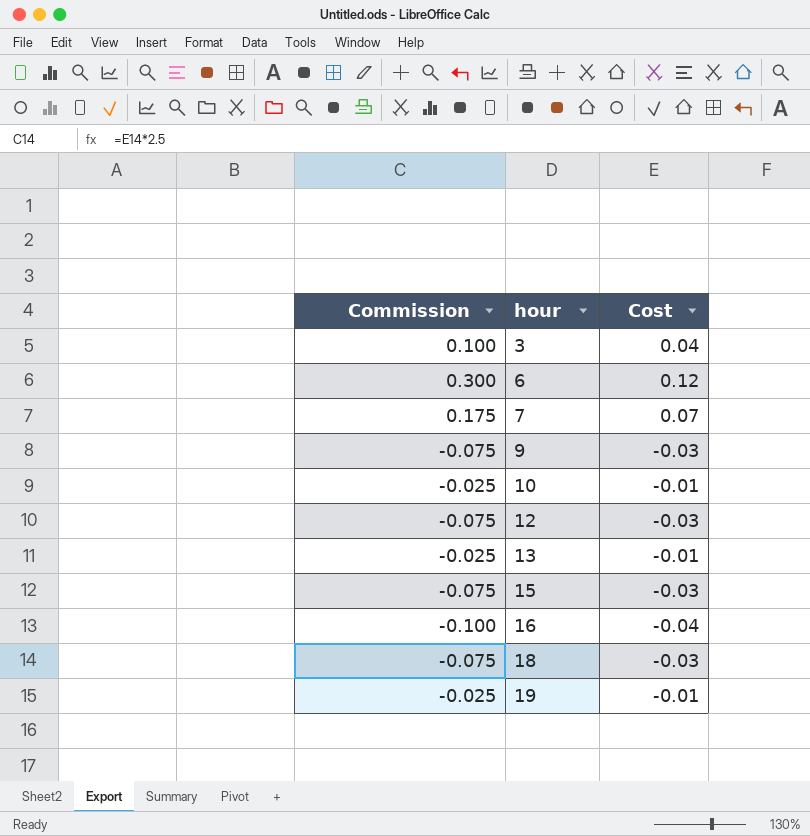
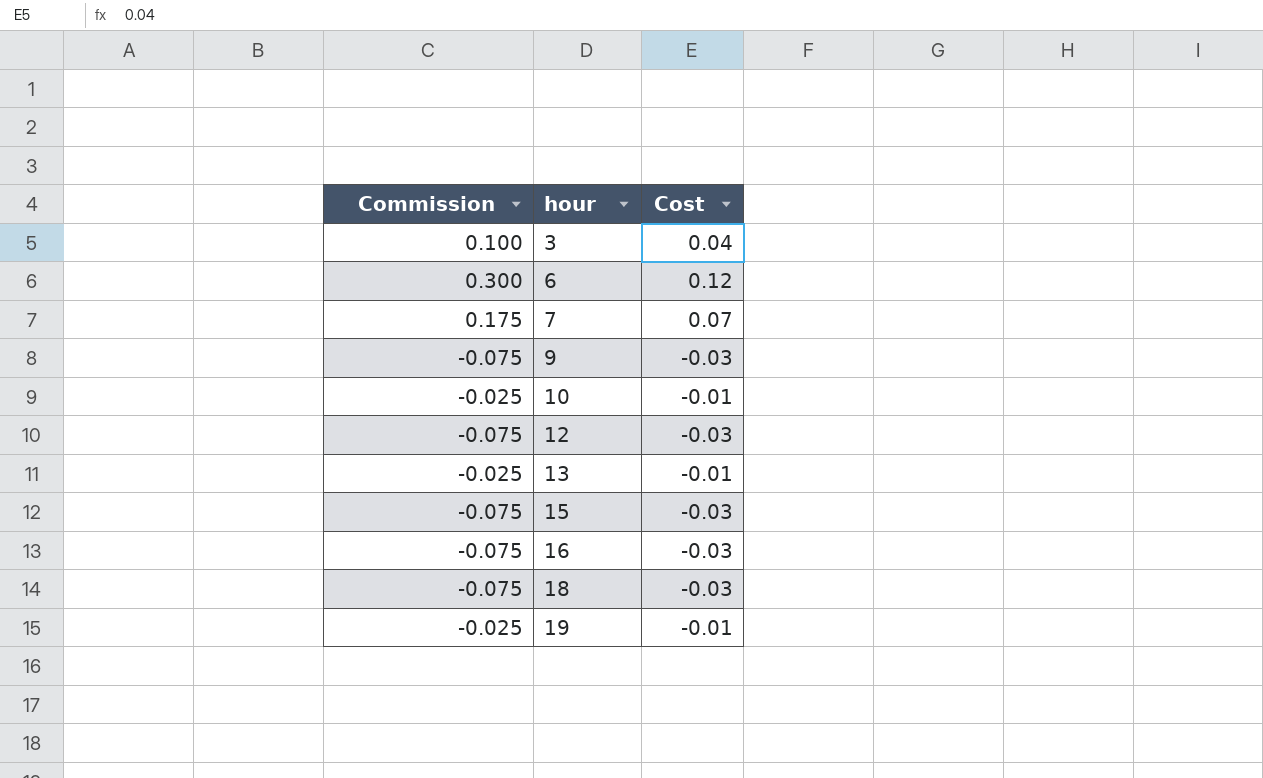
16 | Commission: -0.100 -> -0.075
16 | Cost: -0.04 -> -0.03

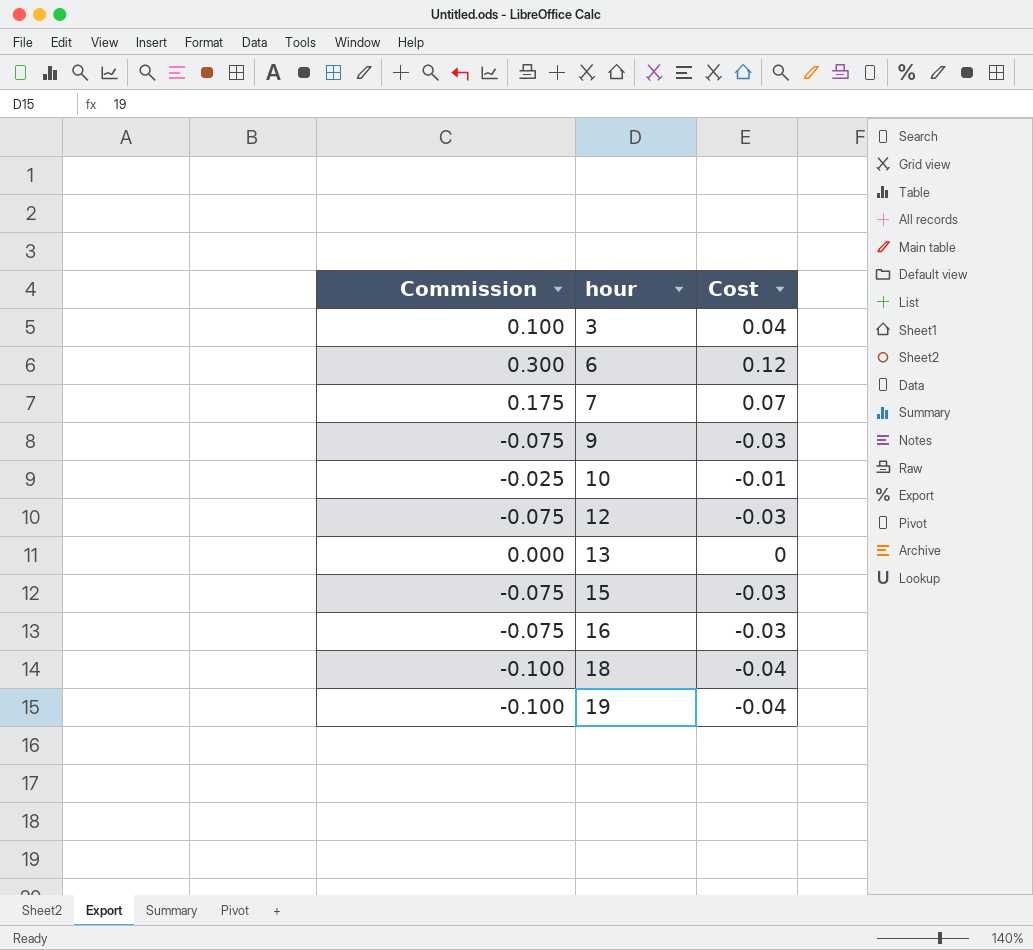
13 | Commission: -0.025 -> 0.000
13 | Cost: -0.01 -> 0
18 | Commission: -0.075 -> -0.100
18 | Cost: -0.03 -> -0.04
19 | Commission: -0.025 -> -0.100
19 | Cost: -0.01 -> -0.04

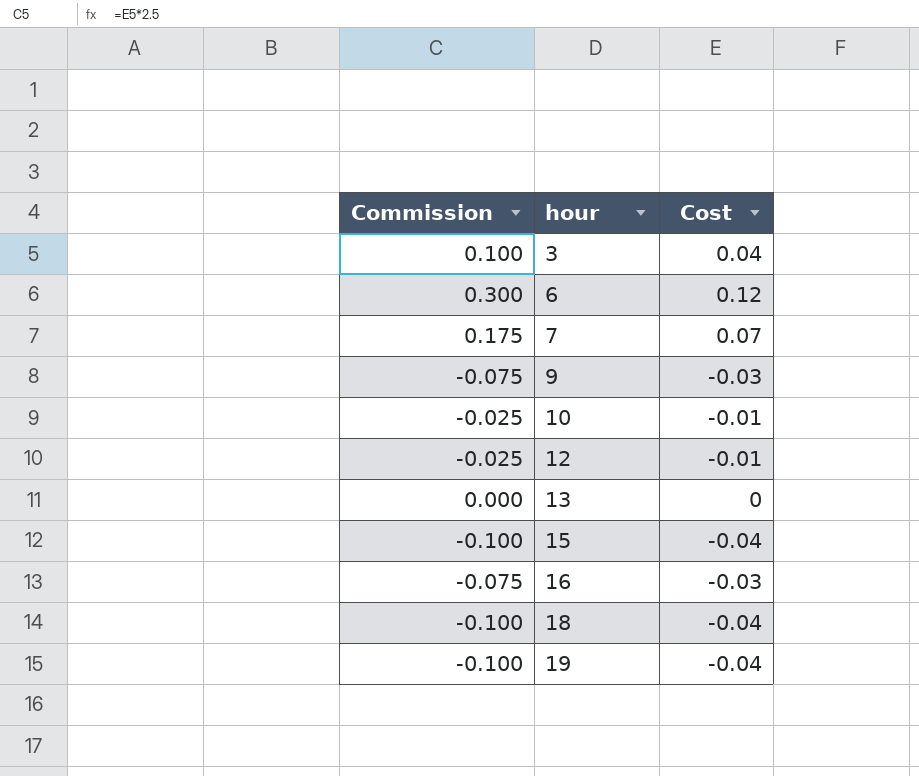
12 | Commission: -0.075 -> -0.025
12 | Cost: -0.03 -> -0.01
15 | Commission: -0.075 -> -0.100
15 | Cost: -0.03 -> -0.04

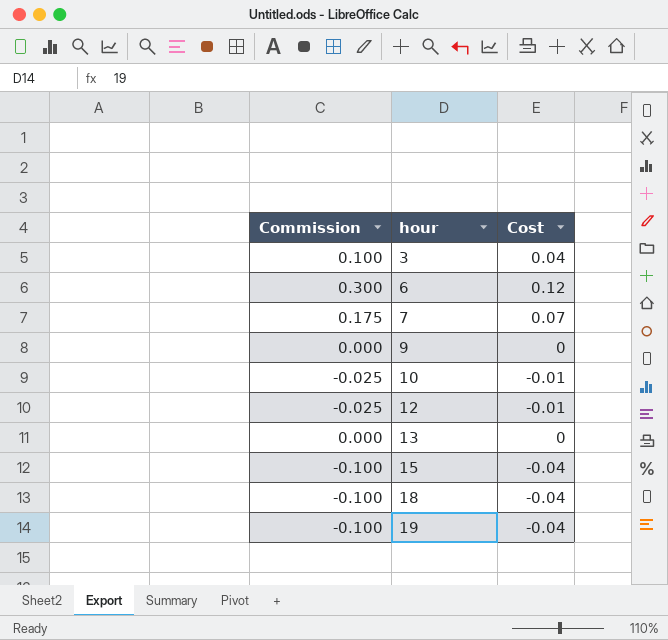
row 16: -0.075 | -0.03 -> none
9 | Commission: -0.075 -> 0.000
9 | Cost: -0.03 -> 0

